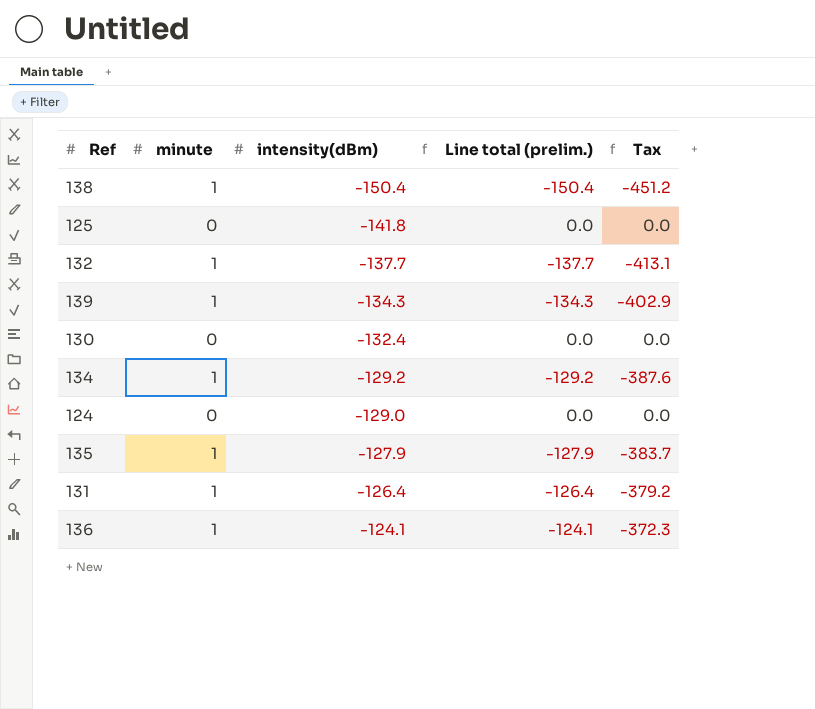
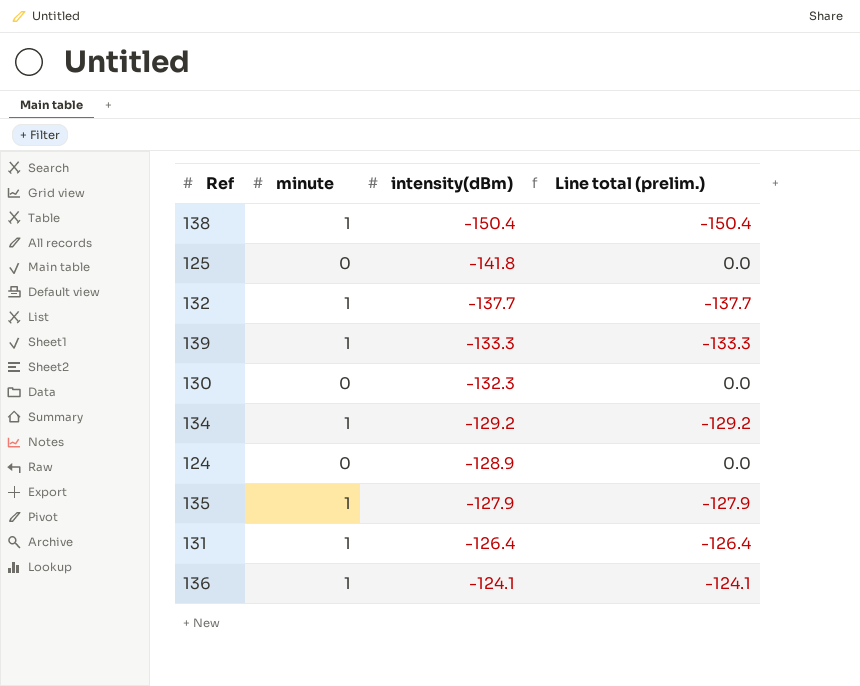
column Tax | formula: [Line total (prelim.)] * 3 -> none
139 | intensity(dBm): -134.3 -> -133.3
139 | Line total (prelim.): -134.3 -> -133.3
130 | intensity(dBm): -132.4 -> -132.3
124 | intensity(dBm): -129.0 -> -128.9

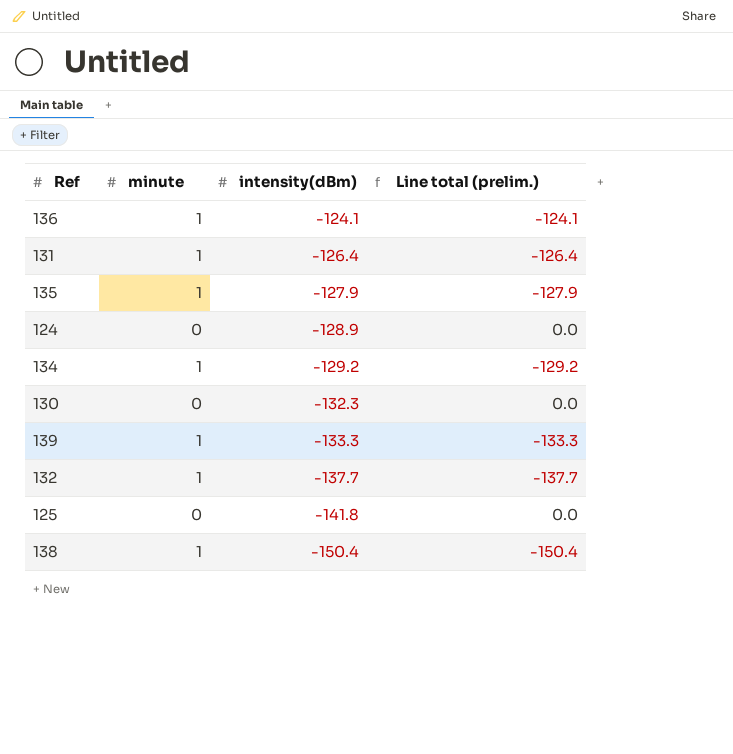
row order: intensity(dBm) ascending -> intensity(dBm) descending

